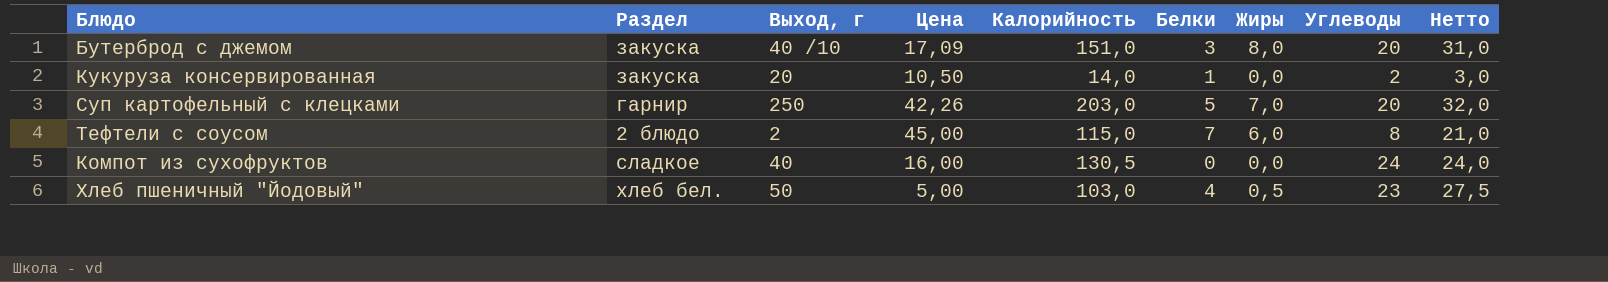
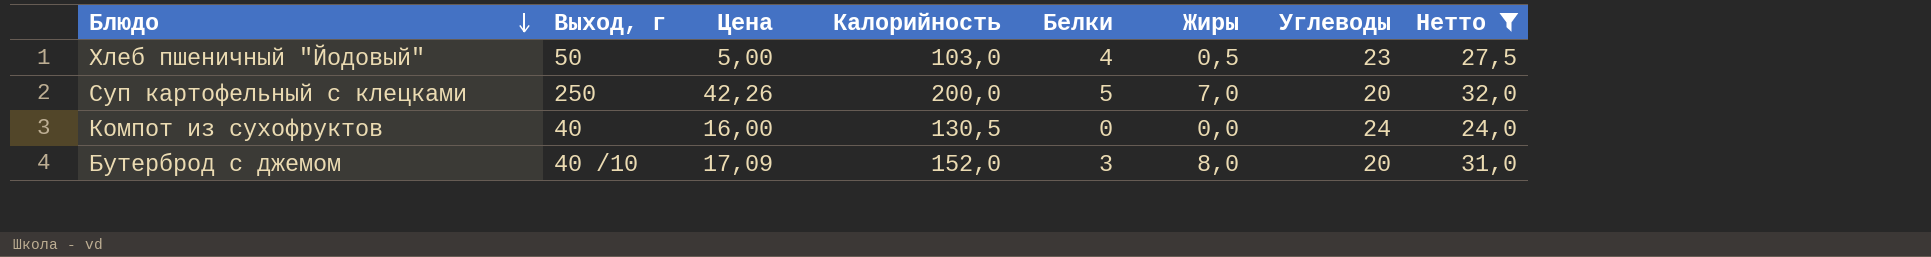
filter: none -> Нетто >= 24,0
row order: none -> Блюдо descending
column Раздел | position: 2 -> none
Суп картофельный с клецками | Калорийность: 203,0 -> 200,0
Бутерброд с джемом | Калорийность: 151,0 -> 152,0

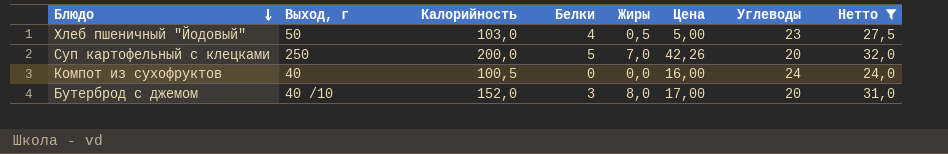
column Цена | position: 3 -> 6
Компот из сухофруктов | Калорийность: 130,5 -> 100,5
Бутерброд с джемом | Цена: 17,09 -> 17,00

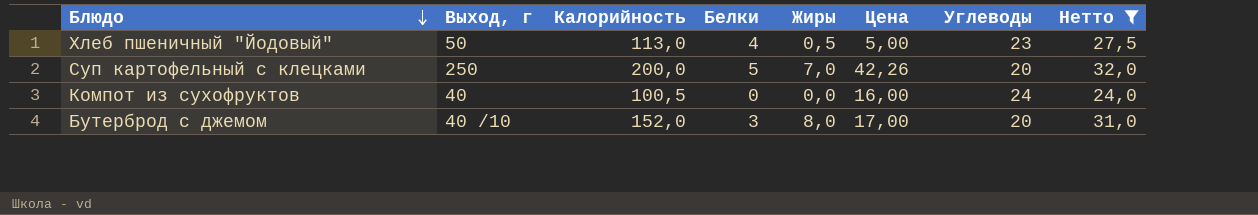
Хлеб пшеничный "Йодовый" | Калорийность: 103,0 -> 113,0

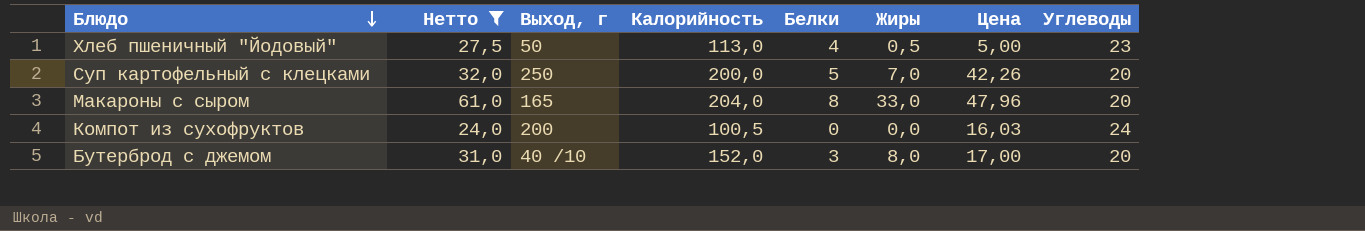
column Нетто | position: 8 -> 2
row Макароны с сыром: none -> 61,0 | 165 | 204,0 | 8 | 33,0 | 47,96 | 20
Компот из сухофруктов | Выход, г: 40 -> 200
Компот из сухофруктов | Цена: 16,00 -> 16,03

